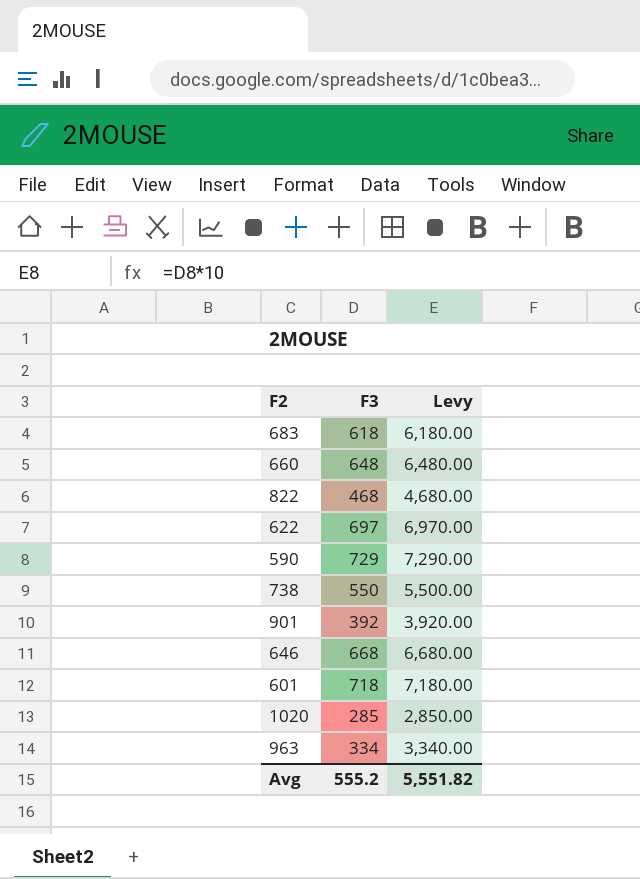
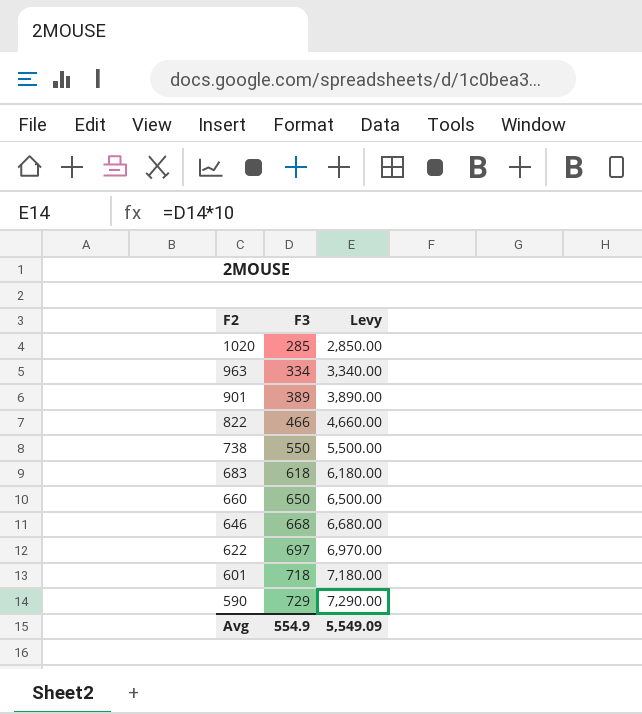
row order: none -> F2 descending
901 | F3: 392 -> 389
901 | Levy: 3,920.00 -> 3,890.00
822 | F3: 468 -> 466
822 | Levy: 4,680.00 -> 4,660.00
660 | F3: 648 -> 650
660 | Levy: 6,480.00 -> 6,500.00
Avg | F3: 555.2 -> 554.9
Avg | Levy: 5,551.82 -> 5,549.09

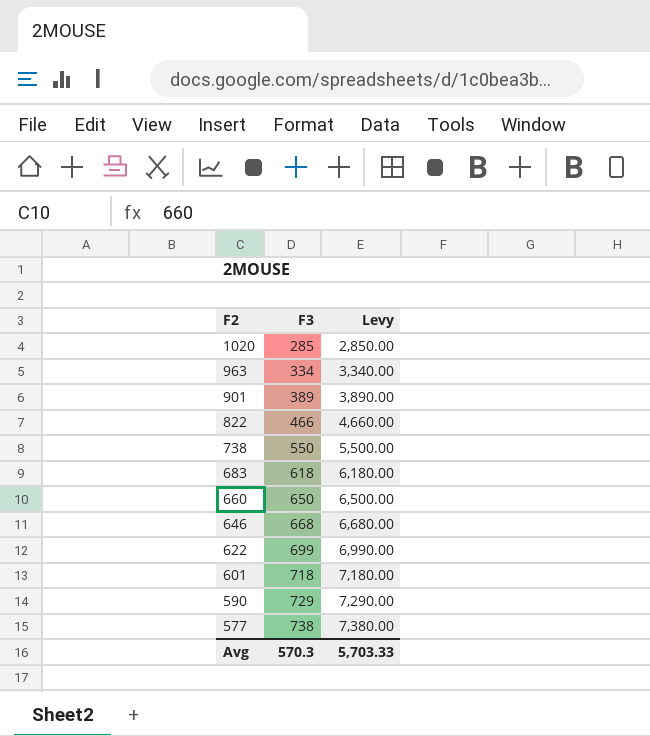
622 | F3: 697 -> 699
622 | Levy: 6,970.00 -> 6,990.00
row 577: none -> 738 | 7,380.00
Avg | F3: 554.9 -> 570.3
Avg | Levy: 5,549.09 -> 5,703.33

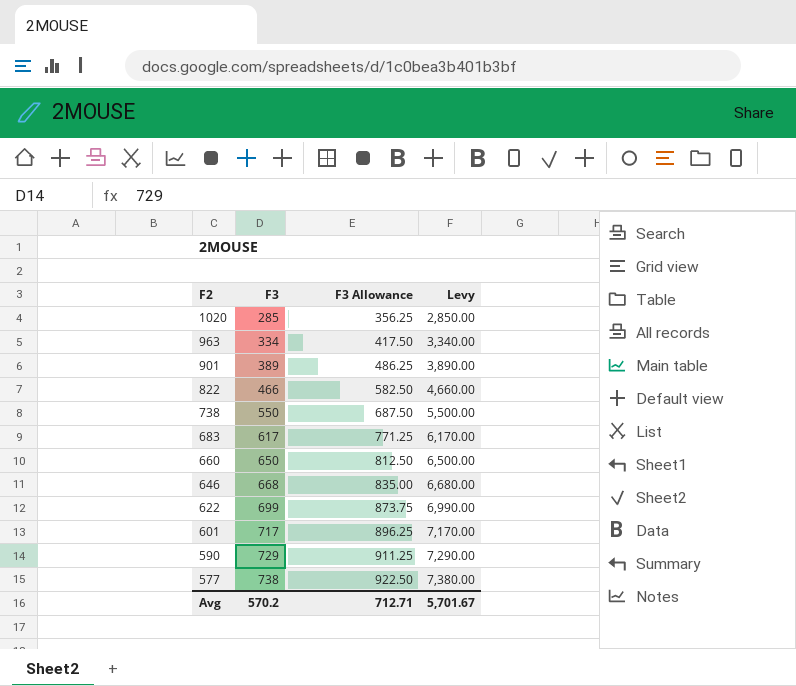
column F3 Allowance | formula: none -> [F3] * 1.25
683 | F3: 618 -> 617
683 | Levy: 6,180.00 -> 6,170.00
601 | F3: 718 -> 717
601 | Levy: 7,180.00 -> 7,170.00
Avg | F3: 570.3 -> 570.2
Avg | Levy: 5,703.33 -> 5,701.67

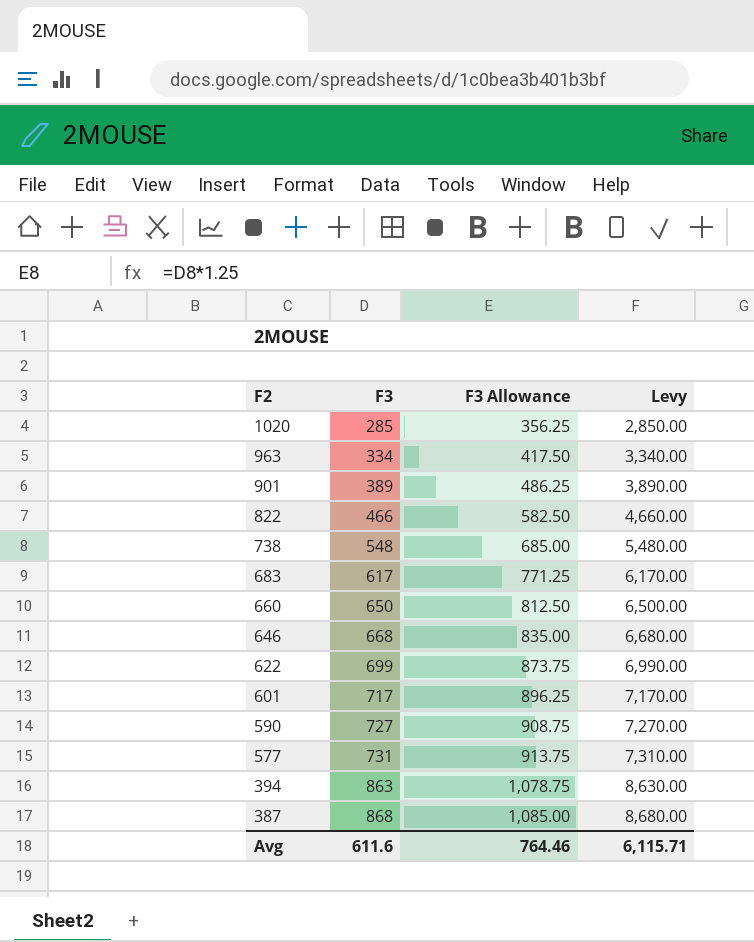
738 | F3: 550 -> 548
738 | F3 Allowance: 687.50 -> 685.00
738 | Levy: 5,500.00 -> 5,480.00
590 | F3: 729 -> 727
590 | F3 Allowance: 911.25 -> 908.75
590 | Levy: 7,290.00 -> 7,270.00
577 | F3: 738 -> 731
577 | F3 Allowance: 922.50 -> 913.75
577 | Levy: 7,380.00 -> 7,310.00
row 394: none -> 863 | 1,078.75 | 8,630.00
row 387: none -> 868 | 1,085.00 | 8,680.00
Avg | F3: 570.2 -> 611.6
Avg | F3 Allowance: 712.71 -> 764.46
Avg | Levy: 5,701.67 -> 6,115.71

